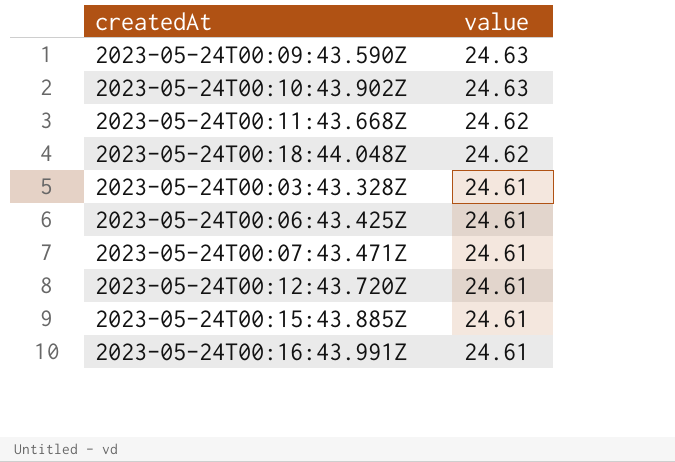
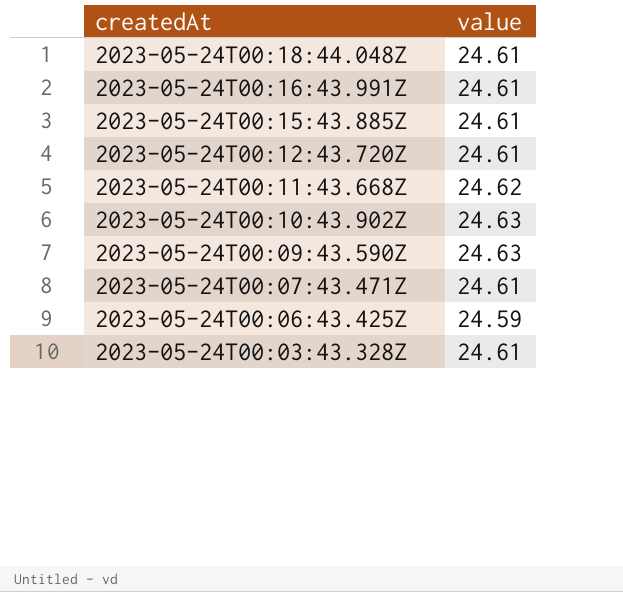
row order: value descending -> createdAt descending
2023-05-24T00:18:44.048Z | value: 24.62 -> 24.61
2023-05-24T00:06:43.425Z | value: 24.61 -> 24.59

